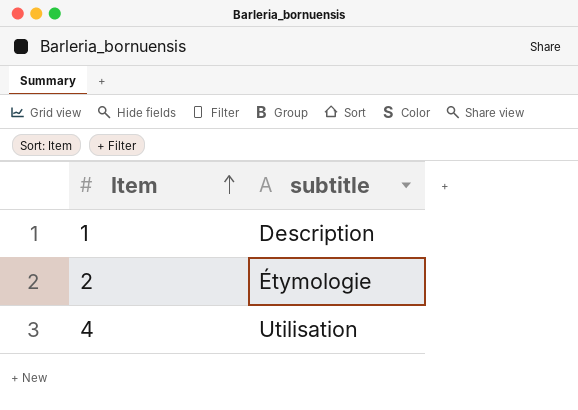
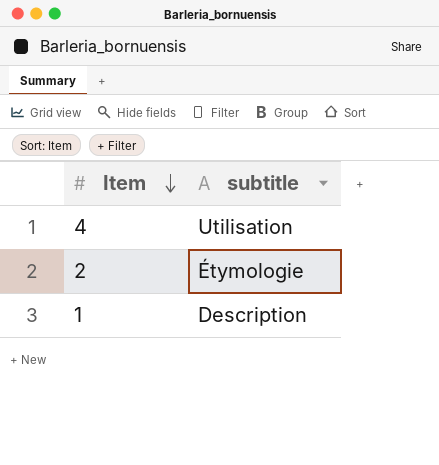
row order: Item ascending -> Item descending

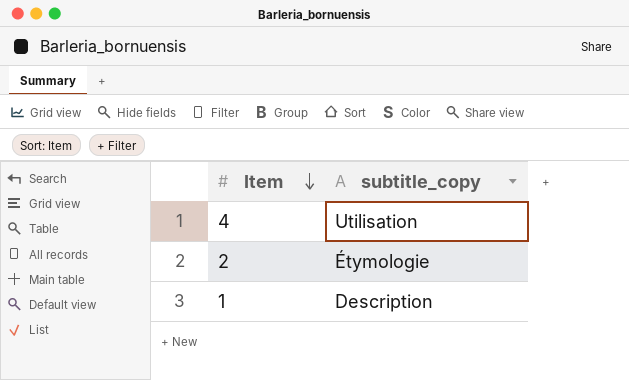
column name: subtitle -> subtitle_copy

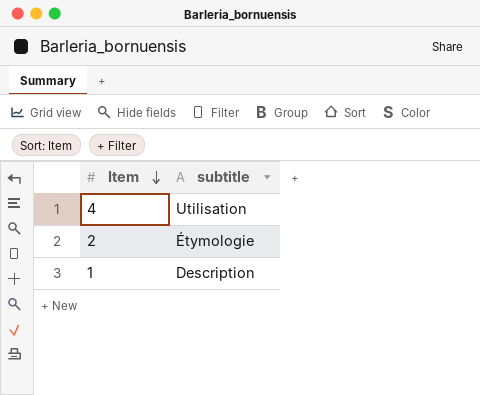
column name: subtitle_copy -> subtitle

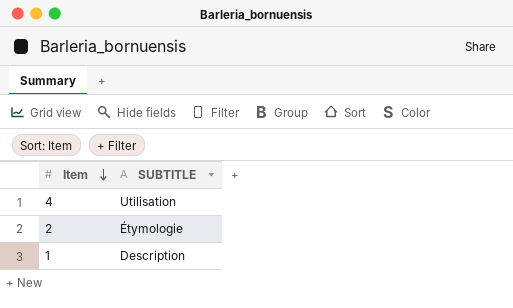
column name: subtitle -> SUBTITLE

